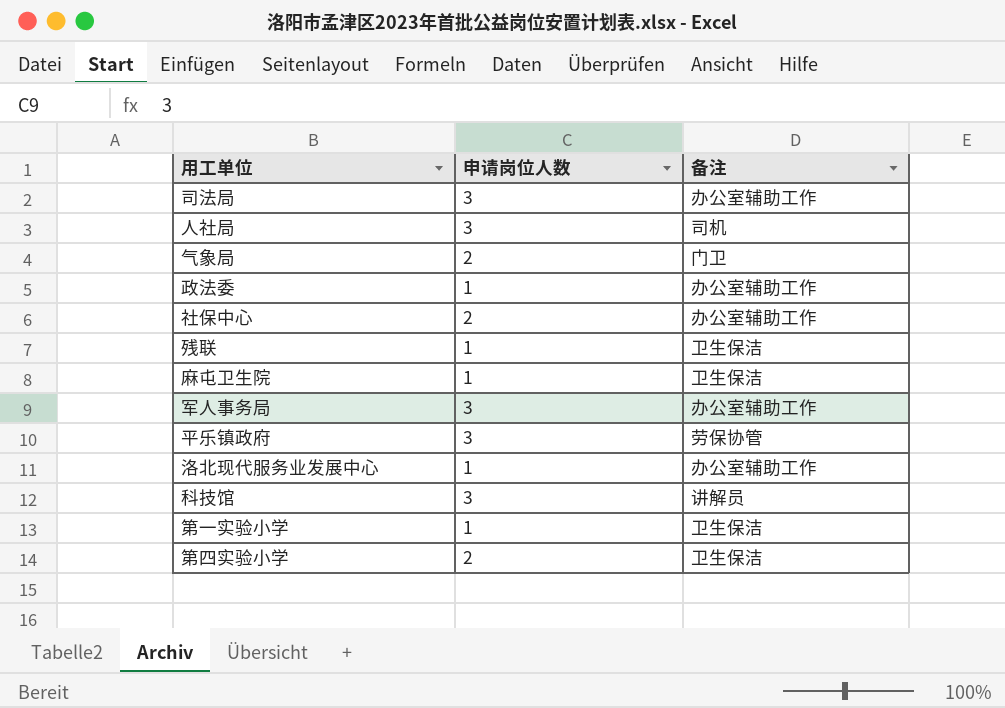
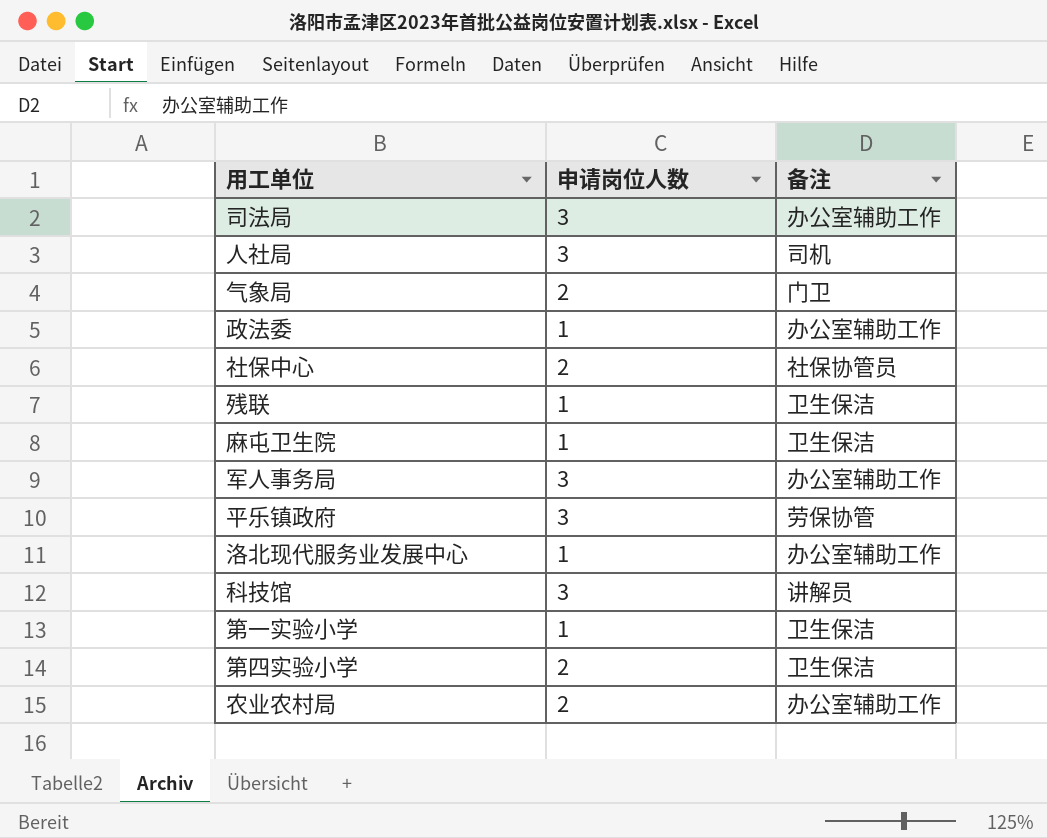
社保中心 | 备注: 办公室辅助工作 -> 社保协管员
row 农业农村局: none -> 2 | 办公室辅助工作

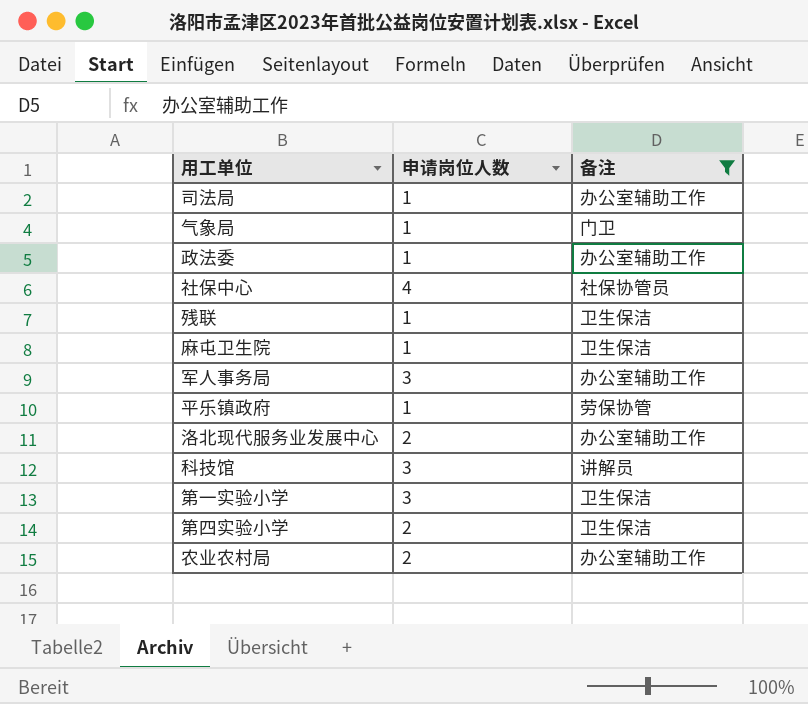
filter: none -> 备注 != 司机
司法局 | 申请岗位人数: 3 -> 1
气象局 | 申请岗位人数: 2 -> 1
社保中心 | 申请岗位人数: 2 -> 4
平乐镇政府 | 申请岗位人数: 3 -> 1
洛北现代服务业发展中心 | 申请岗位人数: 1 -> 2
第一实验小学 | 申请岗位人数: 1 -> 3

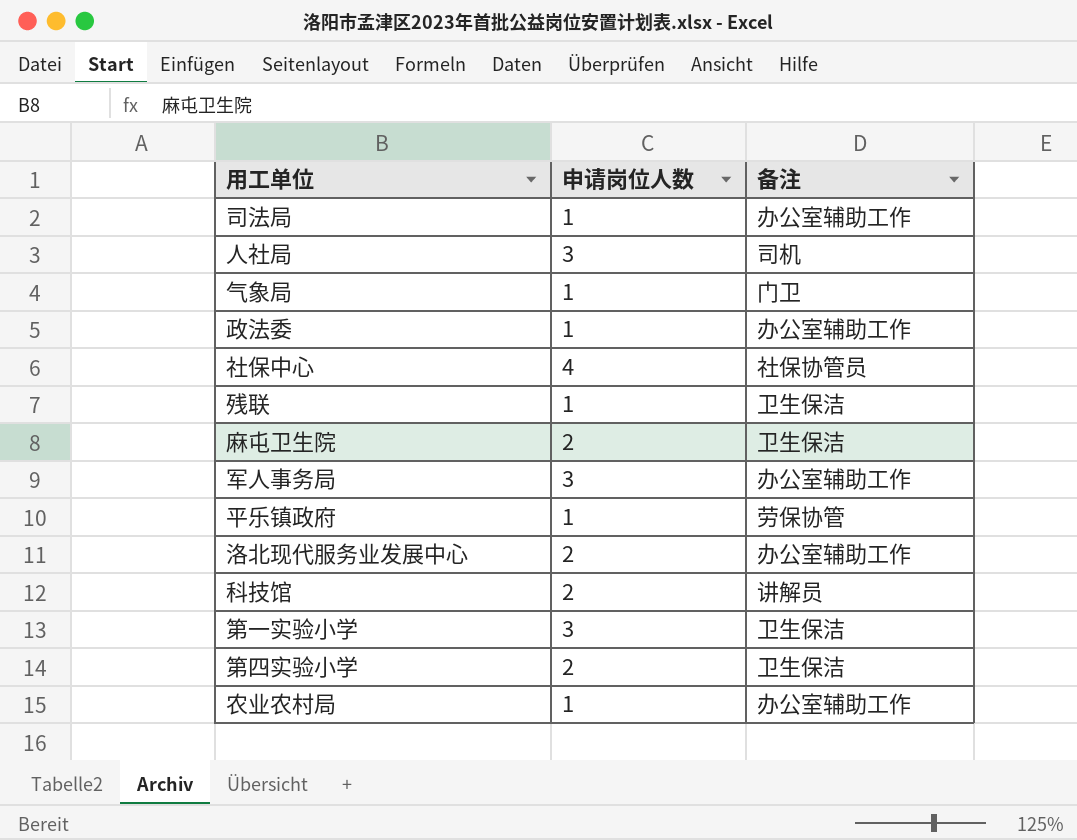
filter: 备注 != 司机 -> none
麻屯卫生院 | 申请岗位人数: 1 -> 2
科技馆 | 申请岗位人数: 3 -> 2
农业农村局 | 申请岗位人数: 2 -> 1

